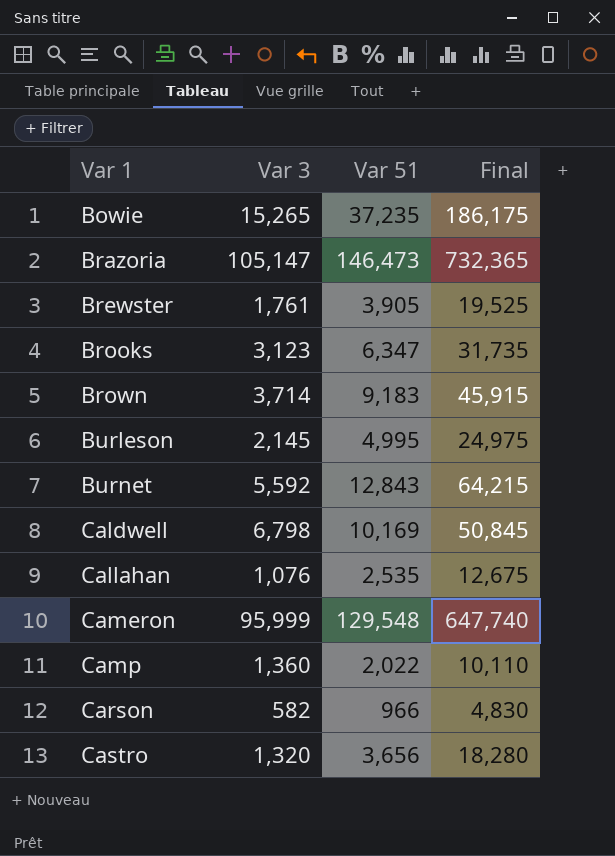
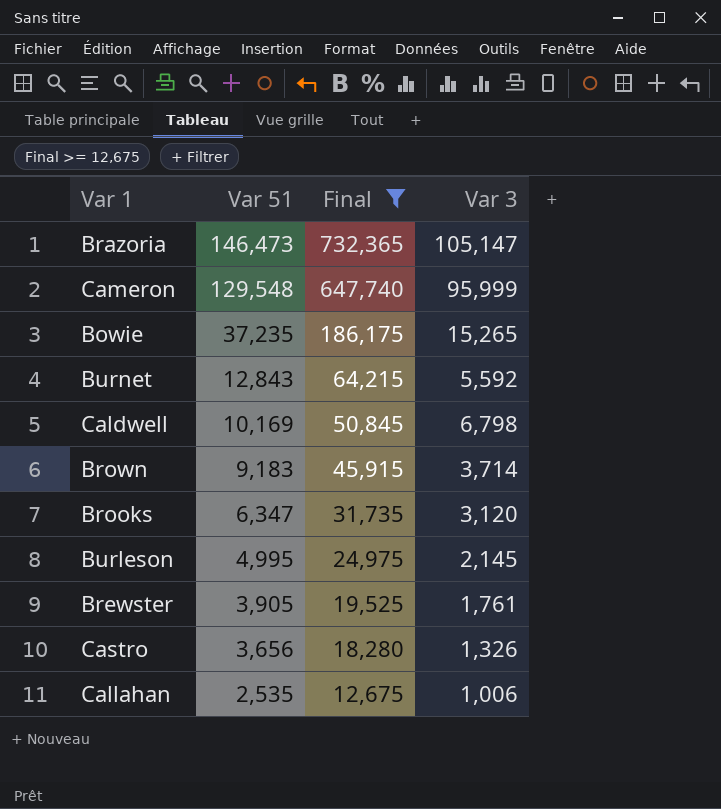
filter: none -> Final >= 12,675
row order: Var 1 ascending -> Var 51 descending
column Var 3 | position: 2 -> 4
Brooks | Var 3: 3,123 -> 3,120
Castro | Var 3: 1,320 -> 1,326
Callahan | Var 3: 1,076 -> 1,006

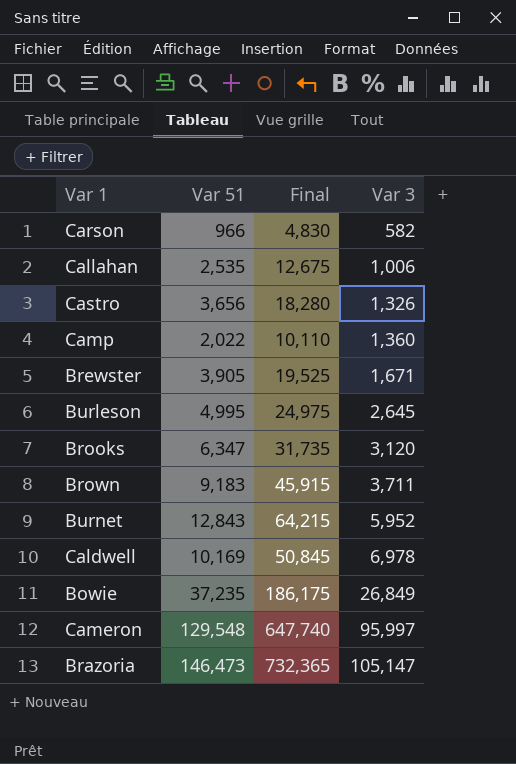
filter: Final >= 12,675 -> none
row order: Var 51 descending -> Var 3 ascending
Brewster | Var 3: 1,761 -> 1,671
Burleson | Var 3: 2,145 -> 2,645
Brown | Var 3: 3,714 -> 3,711
Burnet | Var 3: 5,592 -> 5,952
Caldwell | Var 3: 6,798 -> 6,978
Bowie | Var 3: 15,265 -> 26,849
Cameron | Var 3: 95,999 -> 95,997

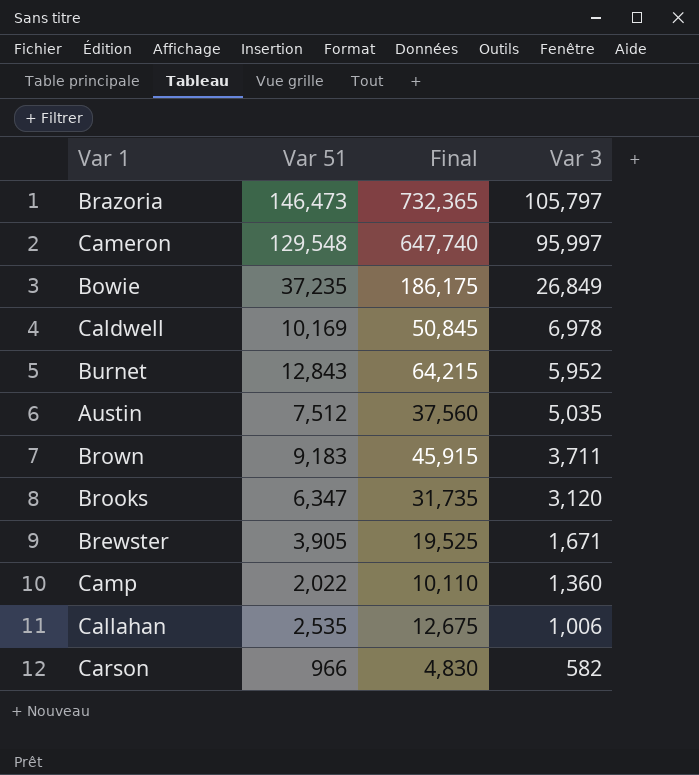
row order: Var 3 ascending -> Var 3 descending
row Castro: 3,656 | 18,280 | 1,326 -> none
row Burleson: 4,995 | 24,975 | 2,645 -> none
Brazoria | Var 3: 105,147 -> 105,797
row Austin: none -> 7,512 | 37,560 | 5,035

